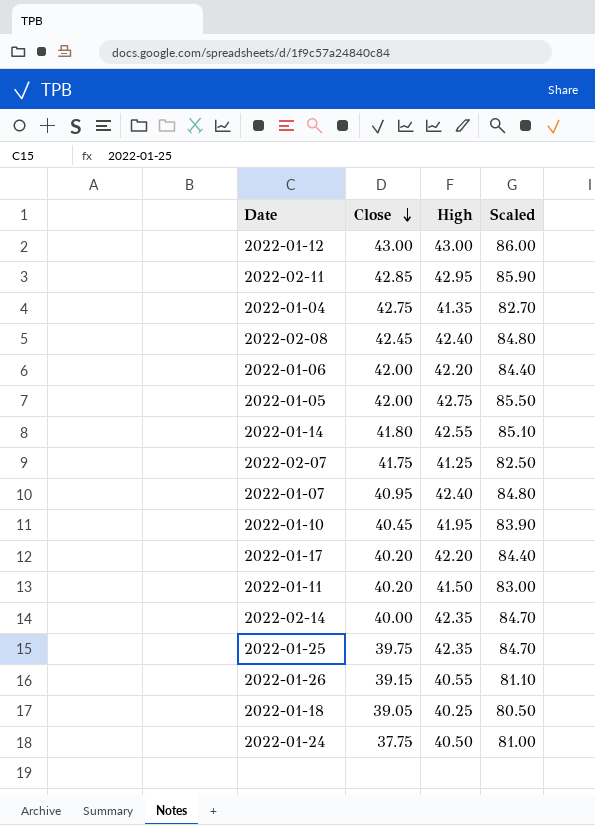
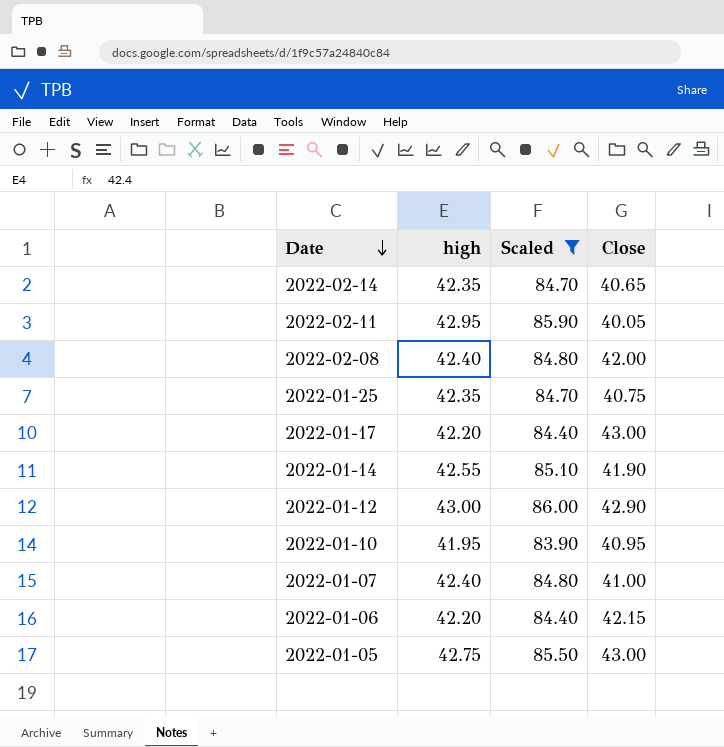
filter: none -> Scaled >= 83.90
row order: Close descending -> Date descending
column name: High -> high
column Close | position: 2 -> 4
2022-02-14 | Close: 40.00 -> 40.65
2022-02-11 | Close: 42.85 -> 40.05
2022-02-08 | Close: 42.45 -> 42.00
2022-01-25 | Close: 39.75 -> 40.75
2022-01-17 | Close: 40.20 -> 43.00
2022-01-14 | Close: 41.80 -> 41.90
2022-01-12 | Close: 43.00 -> 42.90
2022-01-10 | Close: 40.45 -> 40.95
2022-01-07 | Close: 40.95 -> 41.00
2022-01-06 | Close: 42.00 -> 42.15
2022-01-05 | Close: 42.00 -> 43.00

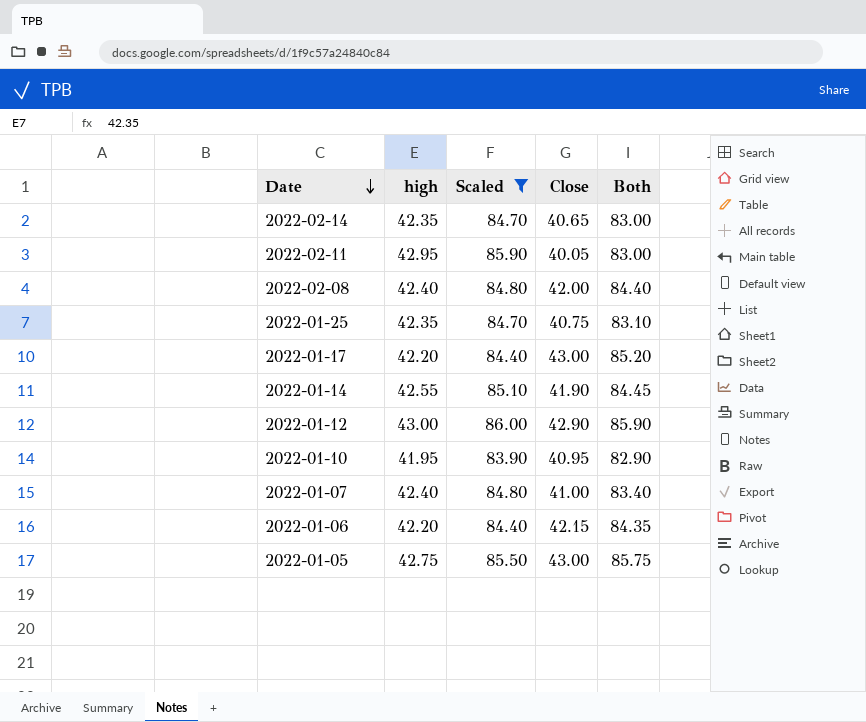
column Both | formula: none -> [high] + [Close]

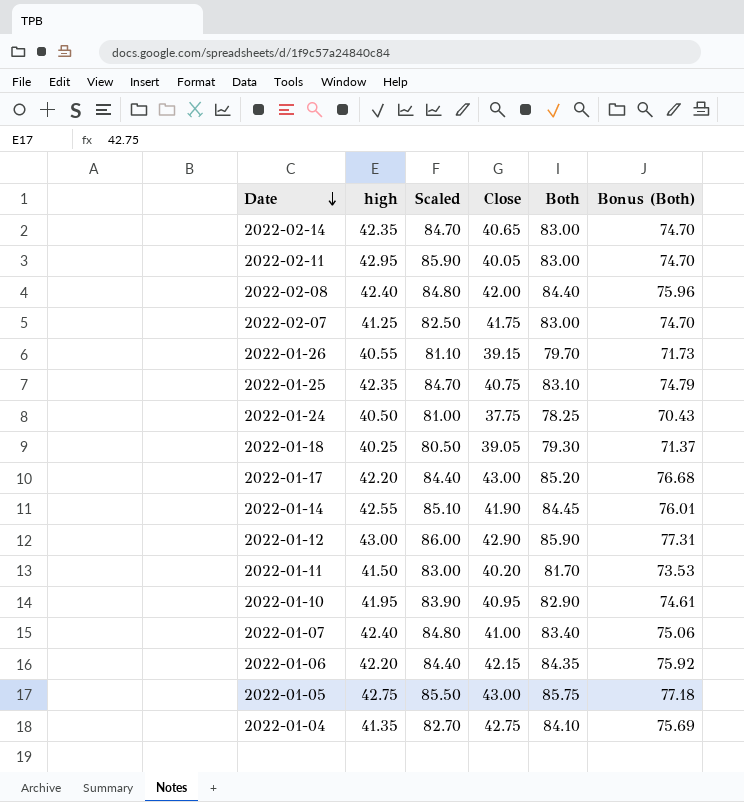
filter: Scaled >= 83.90 -> none
column Bonus (Both) | formula: none -> [Both] * 0.9

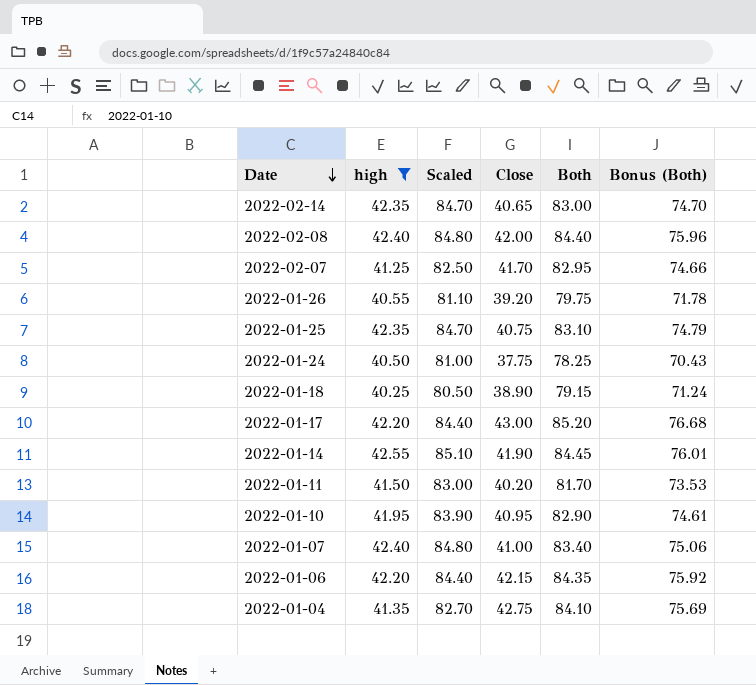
filter: none -> high <= 42.55
2022-02-07 | Close: 41.75 -> 41.70
2022-02-07 | Both: 83.00 -> 82.95
2022-02-07 | Bonus (Both): 74.70 -> 74.66
2022-01-26 | Close: 39.15 -> 39.20
2022-01-26 | Both: 79.70 -> 79.75
2022-01-26 | Bonus (Both): 71.73 -> 71.78
2022-01-18 | Close: 39.05 -> 38.90
2022-01-18 | Both: 79.30 -> 79.15
2022-01-18 | Bonus (Both): 71.37 -> 71.24

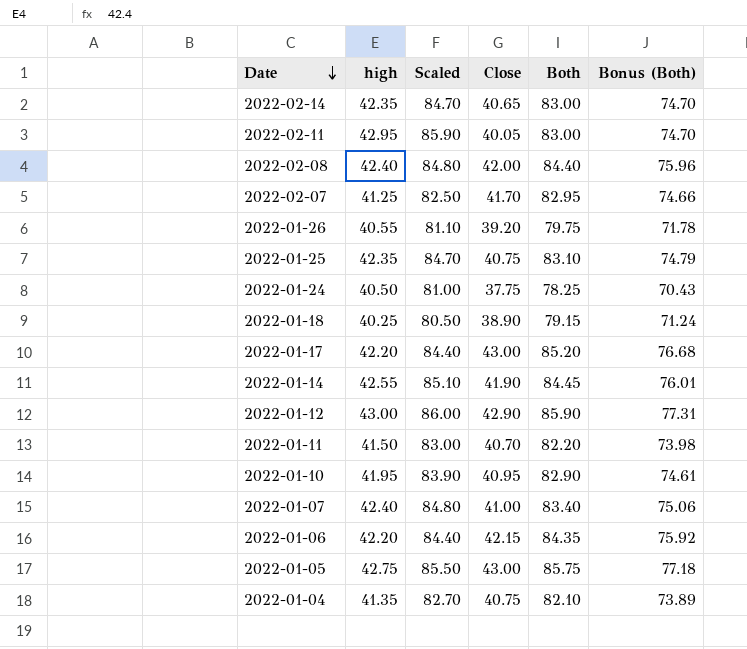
filter: high <= 42.55 -> none
2022-01-11 | Close: 40.20 -> 40.70
2022-01-11 | Both: 81.70 -> 82.20
2022-01-11 | Bonus (Both): 73.53 -> 73.98
2022-01-04 | Close: 42.75 -> 40.75
2022-01-04 | Both: 84.10 -> 82.10
2022-01-04 | Bonus (Both): 75.69 -> 73.89

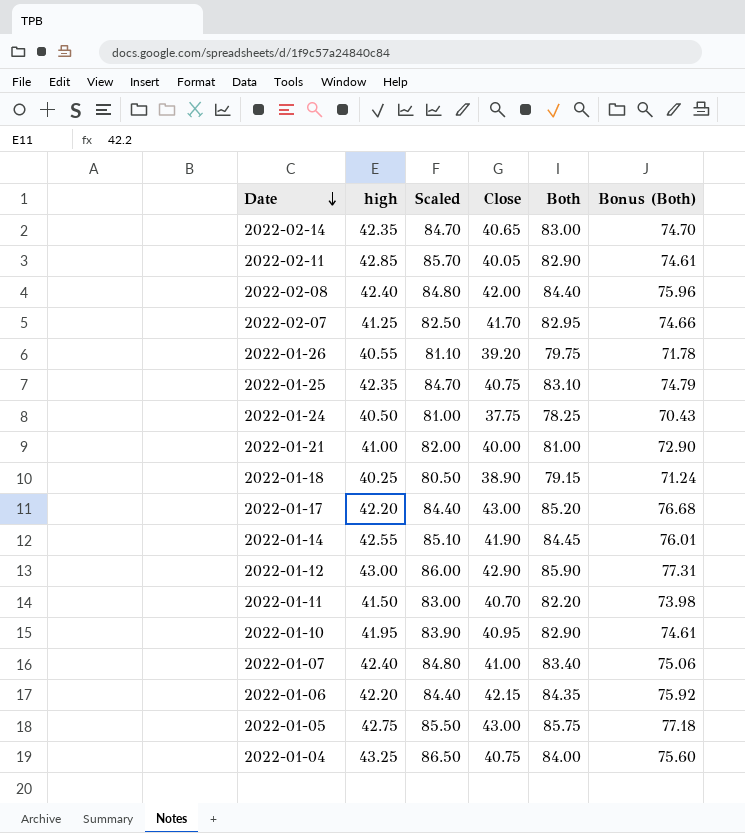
2022-02-11 | high: 42.95 -> 42.85
2022-02-11 | Scaled: 85.90 -> 85.70
2022-02-11 | Both: 83.00 -> 82.90
2022-02-11 | Bonus (Both): 74.70 -> 74.61
row 2022-01-21: none -> 41.00 | 82.00 | 40.00 | 81.00 | 72.90
2022-01-04 | high: 41.35 -> 43.25
2022-01-04 | Scaled: 82.70 -> 86.50
2022-01-04 | Both: 82.10 -> 84.00
2022-01-04 | Bonus (Both): 73.89 -> 75.60

